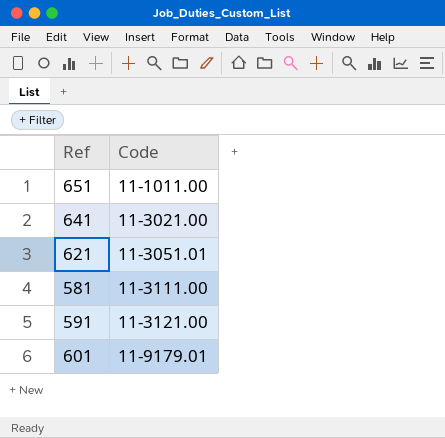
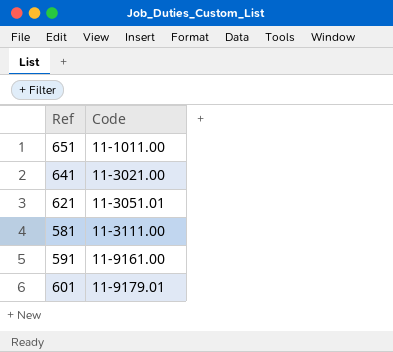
591 | Code: 11-3121.00 -> 11-9161.00

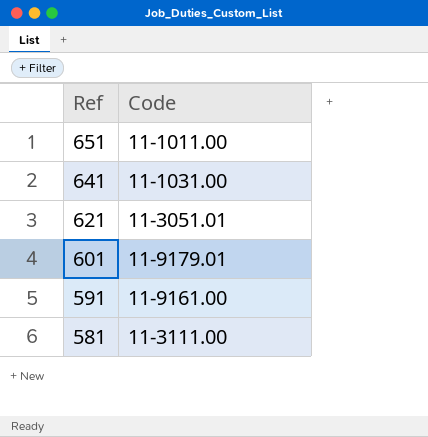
row order: Code ascending -> Ref descending
641 | Code: 11-3021.00 -> 11-1031.00

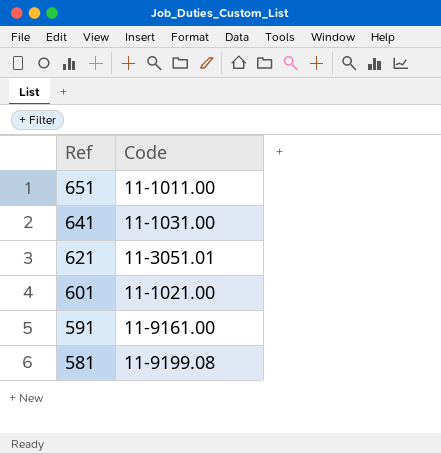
601 | Code: 11-9179.01 -> 11-1021.00
581 | Code: 11-3111.00 -> 11-9199.08

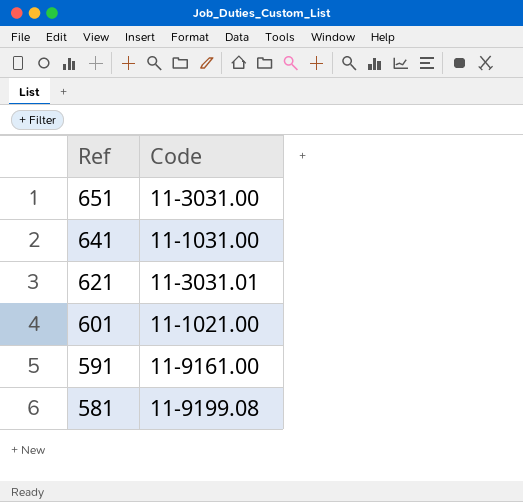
651 | Code: 11-1011.00 -> 11-3031.00
621 | Code: 11-3051.01 -> 11-3031.01

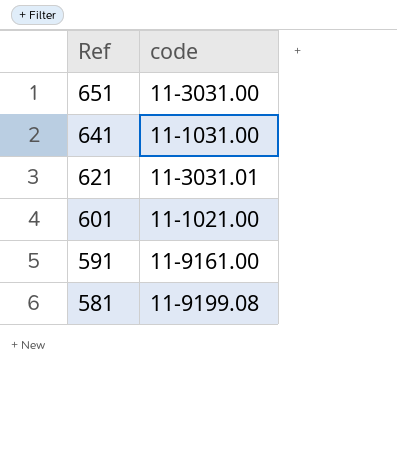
column name: Code -> code

